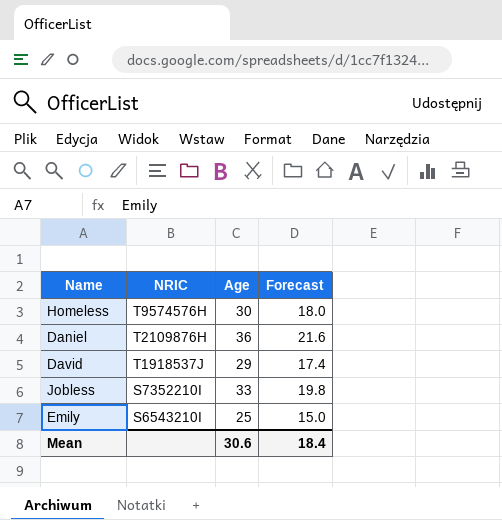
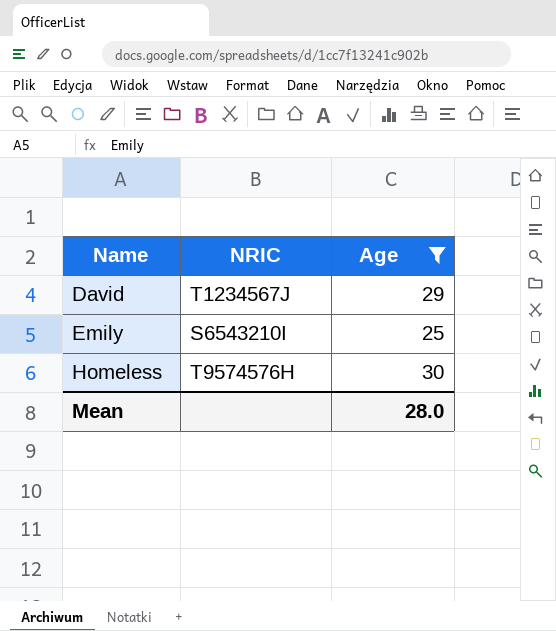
filter: none -> Age <= 30
row order: NRIC descending -> Name ascending
column Forecast | formula: [Age] * 0.6 -> none
David | NRIC: T1918537J -> T1234567J
Mean | Age: 30.6 -> 28.0

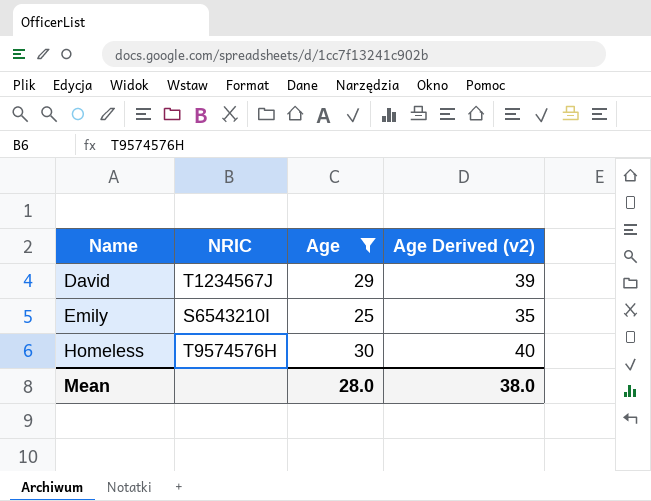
column Age Derived (v2) | formula: none -> [Age] + 10

